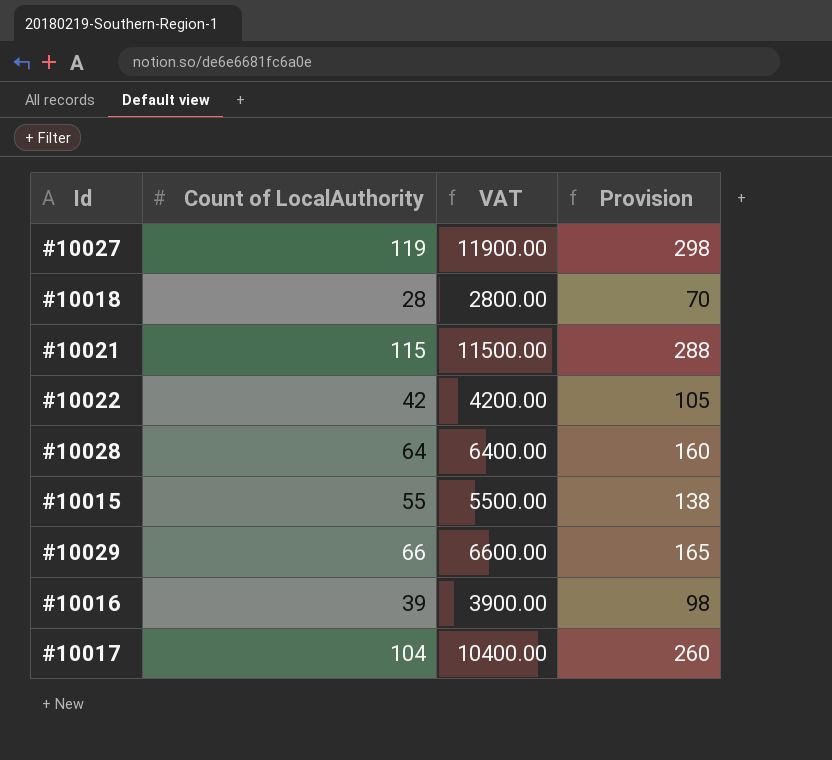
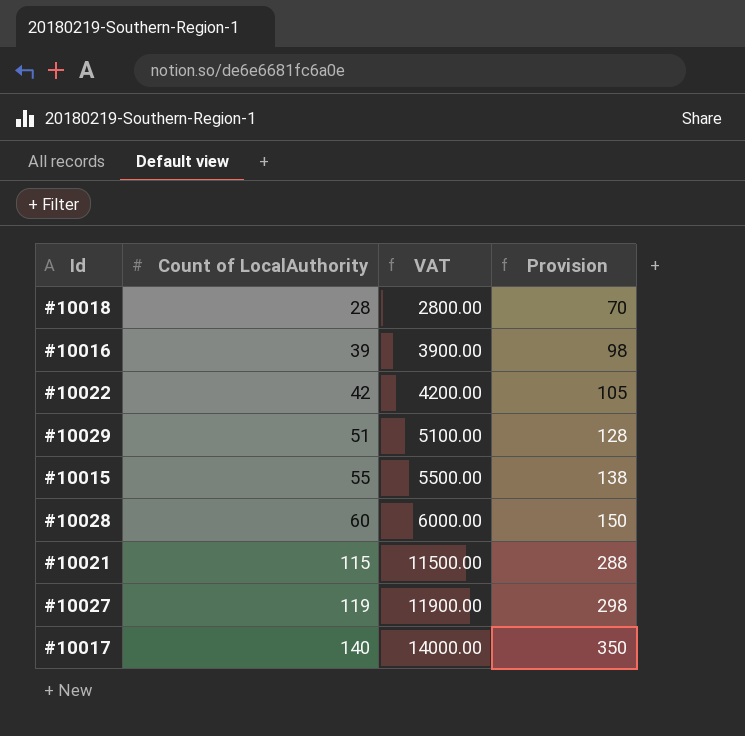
row order: none -> Count of LocalAuthority ascending
#10029 | Count of LocalAuthority: 66 -> 51
#10029 | VAT: 6600.00 -> 5100.00
#10029 | Provision: 165 -> 128
#10028 | Count of LocalAuthority: 64 -> 60
#10028 | VAT: 6400.00 -> 6000.00
#10028 | Provision: 160 -> 150
#10017 | Count of LocalAuthority: 104 -> 140
#10017 | VAT: 10400.00 -> 14000.00
#10017 | Provision: 260 -> 350

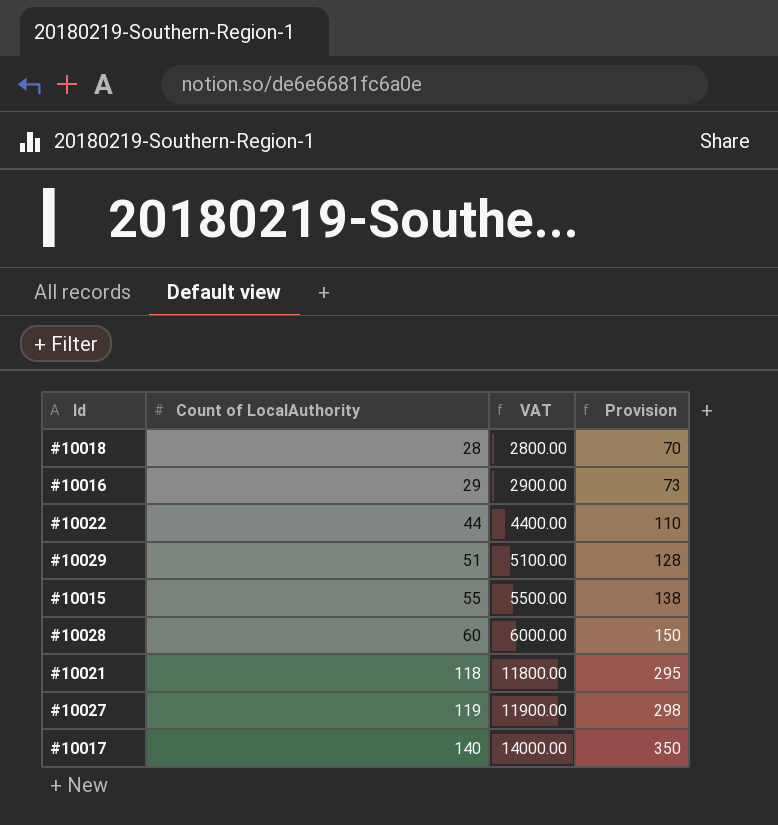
#10016 | Count of LocalAuthority: 39 -> 29
#10016 | VAT: 3900.00 -> 2900.00
#10016 | Provision: 98 -> 73
#10022 | Count of LocalAuthority: 42 -> 44
#10022 | VAT: 4200.00 -> 4400.00
#10022 | Provision: 105 -> 110
#10021 | Count of LocalAuthority: 115 -> 118
#10021 | VAT: 11500.00 -> 11800.00
#10021 | Provision: 288 -> 295

